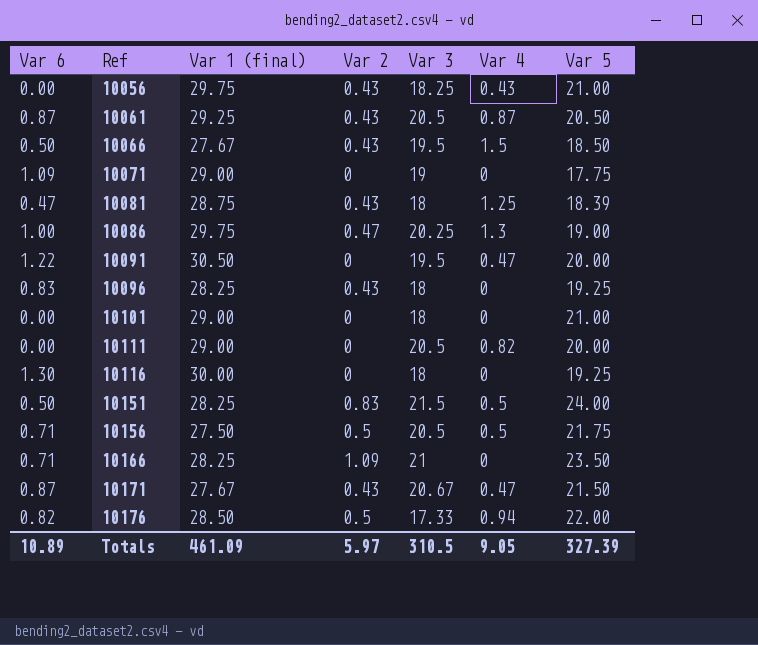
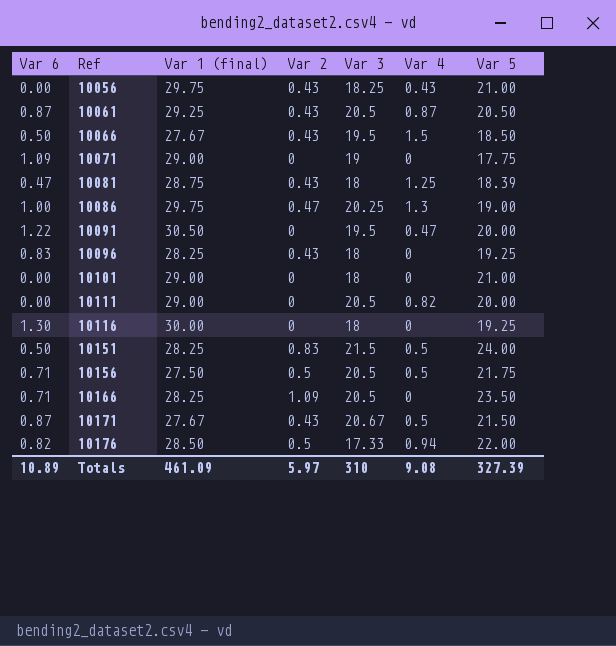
10166 | Var 3: 21 -> 20.5
10171 | Var 4: 0.47 -> 0.5
Totals | Var 3: 310.5 -> 310
Totals | Var 4: 9.05 -> 9.08

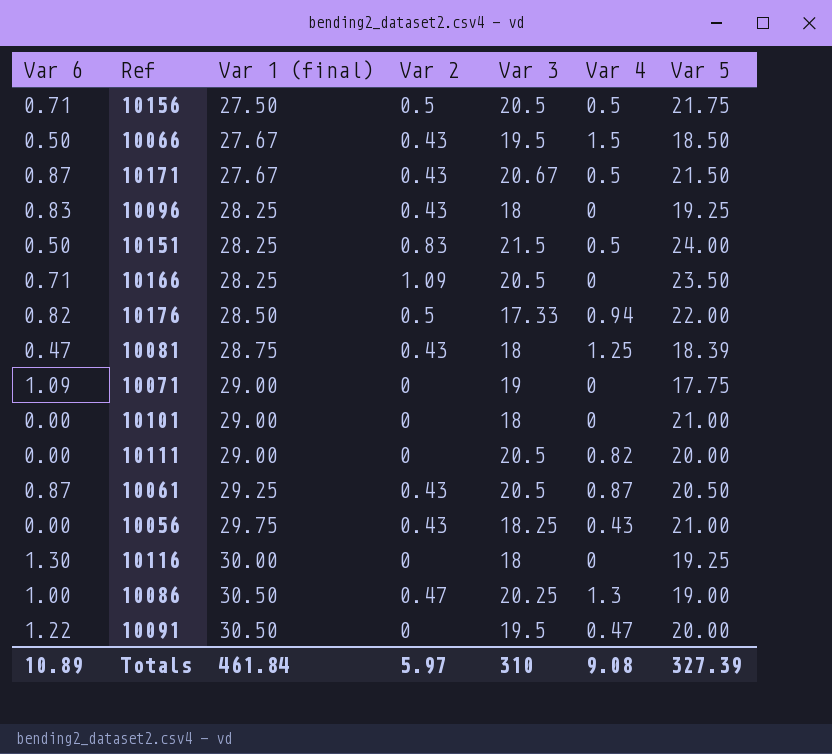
row order: Ref ascending -> Var 1 (final) ascending
10086 | Var 1 (final): 29.75 -> 30.50
Totals | Var 1 (final): 461.09 -> 461.84

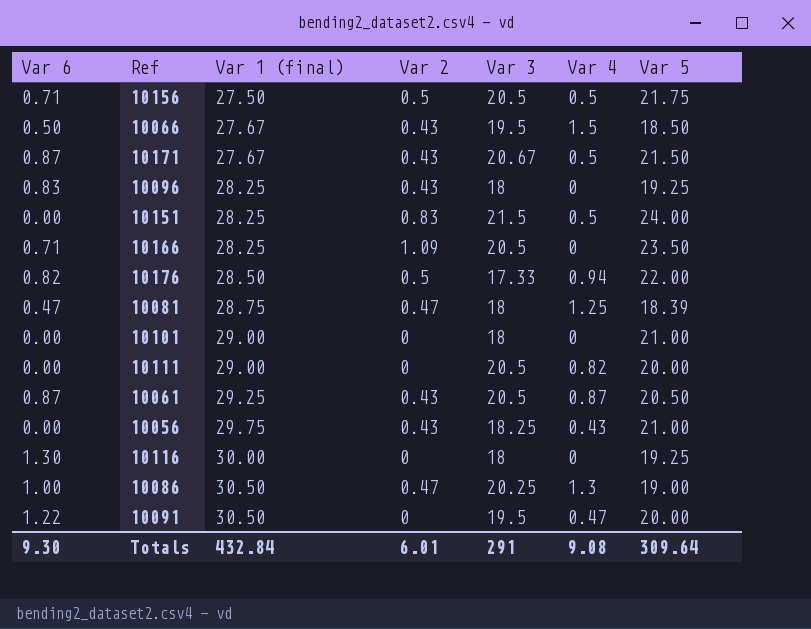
row 10071: 1.09 | 29.00 | 0 | 19 | 0 | 17.75 -> none
10151 | Var 6: 0.50 -> 0.00
10081 | Var 2: 0.43 -> 0.47
Totals | Var 6: 10.89 -> 9.30
Totals | Var 1 (final): 461.84 -> 432.84
Totals | Var 2: 5.97 -> 6.01
Totals | Var 3: 310 -> 291
Totals | Var 5: 327.39 -> 309.64

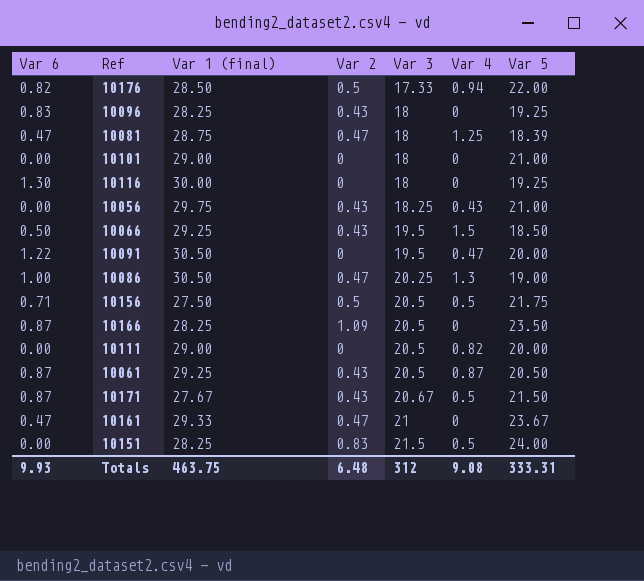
row order: Var 1 (final) ascending -> Var 3 ascending
10066 | Var 1 (final): 27.67 -> 29.25
10166 | Var 6: 0.71 -> 0.87
row 10161: none -> 0.47 | 29.33 | 0.47 | 21 | 0 | 23.67
Totals | Var 6: 9.30 -> 9.93
Totals | Var 1 (final): 432.84 -> 463.75
Totals | Var 2: 6.01 -> 6.48
Totals | Var 3: 291 -> 312
Totals | Var 5: 309.64 -> 333.31

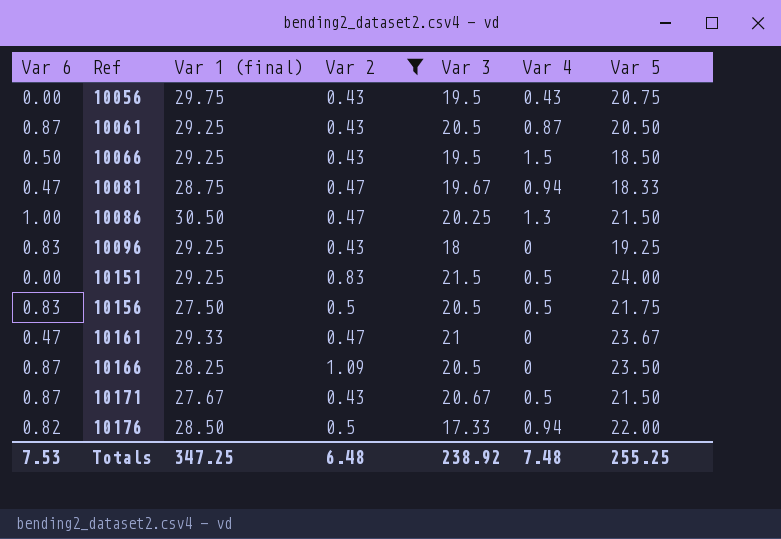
filter: none -> Var 2 != 0
row order: Var 3 ascending -> Ref ascending
10056 | Var 3: 18.25 -> 19.5
10056 | Var 5: 21.00 -> 20.75
10081 | Var 3: 18 -> 19.67
10081 | Var 4: 1.25 -> 0.94
10081 | Var 5: 18.39 -> 18.33
10086 | Var 5: 19.00 -> 21.50
10096 | Var 1 (final): 28.25 -> 29.25
10151 | Var 1 (final): 28.25 -> 29.25
10156 | Var 6: 0.71 -> 0.83
Totals | Var 6: 9.93 -> 7.53
Totals | Var 1 (final): 463.75 -> 347.25
Totals | Var 3: 312 -> 238.92
Totals | Var 4: 9.08 -> 7.48
Totals | Var 5: 333.31 -> 255.25

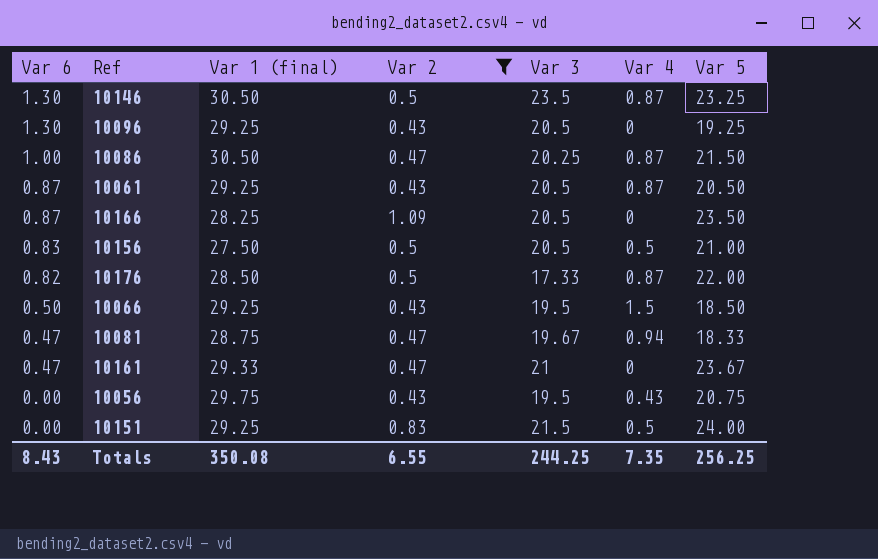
row order: Ref ascending -> Var 6 descending
row 10171: 0.87 | 27.67 | 0.43 | 20.67 | 0.5 | 21.50 -> none
row 10146: none -> 1.30 | 30.50 | 0.5 | 23.5 | 0.87 | 23.25
10096 | Var 6: 0.83 -> 1.30
10096 | Var 3: 18 -> 20.5
10086 | Var 4: 1.3 -> 0.87
10156 | Var 5: 21.75 -> 21.00
10176 | Var 4: 0.94 -> 0.87
Totals | Var 6: 7.53 -> 8.43
Totals | Var 1 (final): 347.25 -> 350.08
Totals | Var 2: 6.48 -> 6.55
Totals | Var 3: 238.92 -> 244.25
Totals | Var 4: 7.48 -> 7.35
Totals | Var 5: 255.25 -> 256.25

